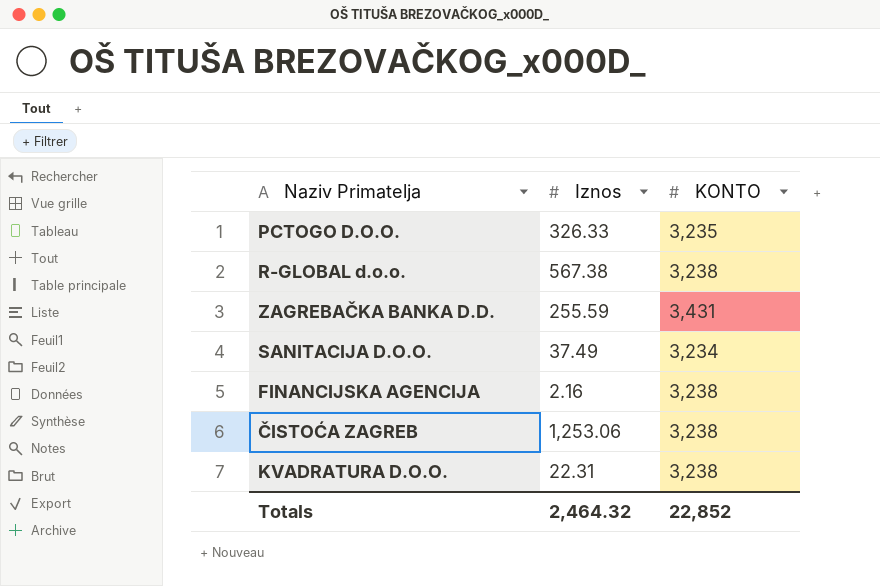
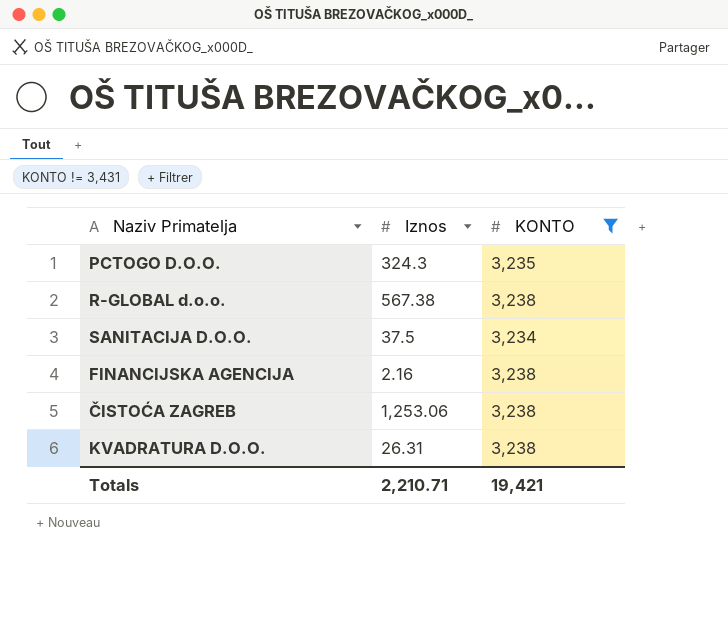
filter: none -> KONTO != 3,431
PCTOGO D.O.O. | Iznos: 326.33 -> 324.3
SANITACIJA D.O.O. | Iznos: 37.49 -> 37.5
KVADRATURA D.O.O. | Iznos: 22.31 -> 26.31
Totals | Iznos: 2,464.32 -> 2,210.71
Totals | KONTO: 22,852 -> 19,421

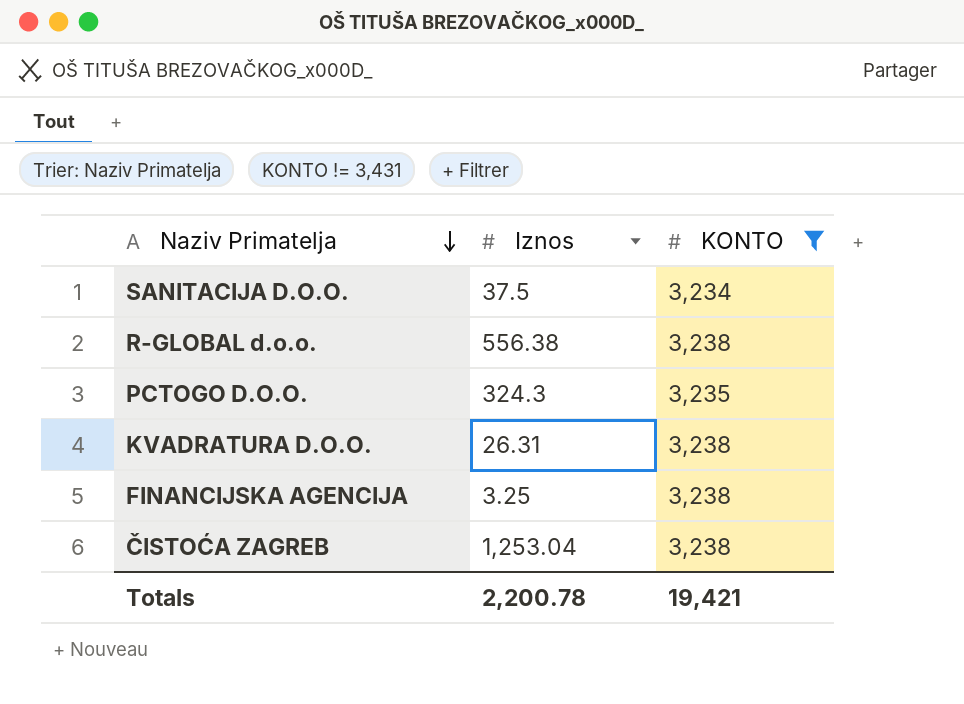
row order: none -> Naziv Primatelja descending
R-GLOBAL d.o.o. | Iznos: 567.38 -> 556.38
FINANCIJSKA AGENCIJA | Iznos: 2.16 -> 3.25
ČISTOĆA ZAGREB | Iznos: 1,253.06 -> 1,253.04
Totals | Iznos: 2,210.71 -> 2,200.78

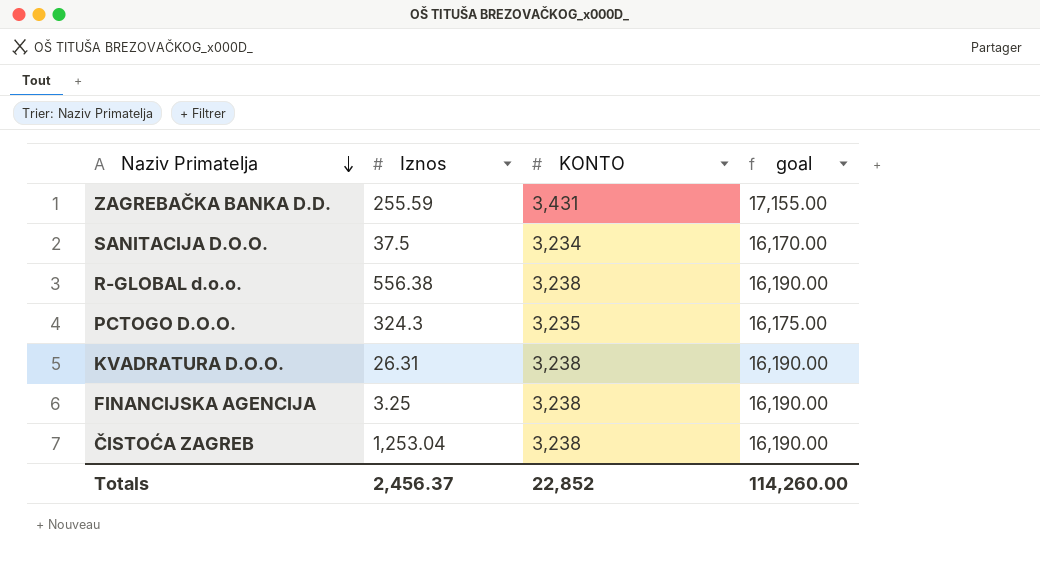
filter: KONTO != 3,431 -> none
column goal | formula: none -> [KONTO] * 5
Totals | Iznos: 2,200.78 -> 2,456.37
Totals | KONTO: 19,421 -> 22,852

